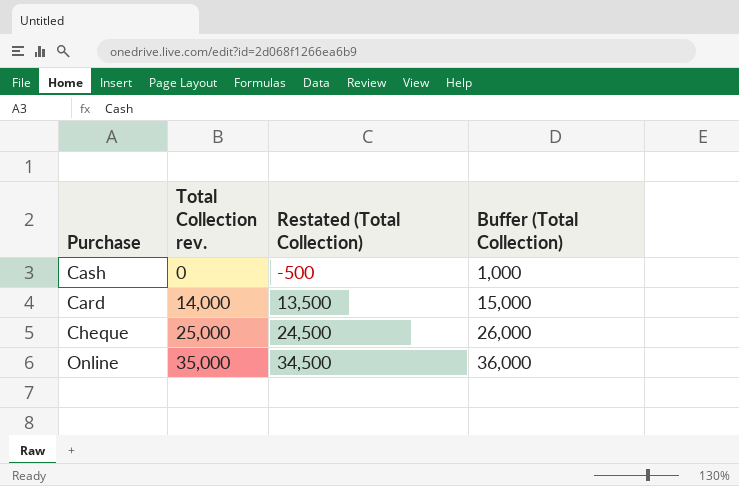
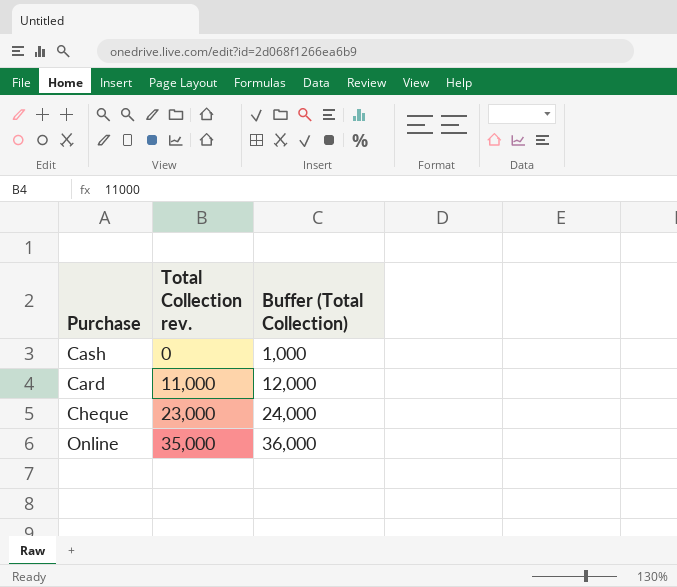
column Restated (Total Collection) | formula: [Total Collection rev.] - 500 -> none
Card | Total Collection rev.: 14,000 -> 11,000
Card | Buffer (Total Collection): 15,000 -> 12,000
Cheque | Total Collection rev.: 25,000 -> 23,000
Cheque | Buffer (Total Collection): 26,000 -> 24,000

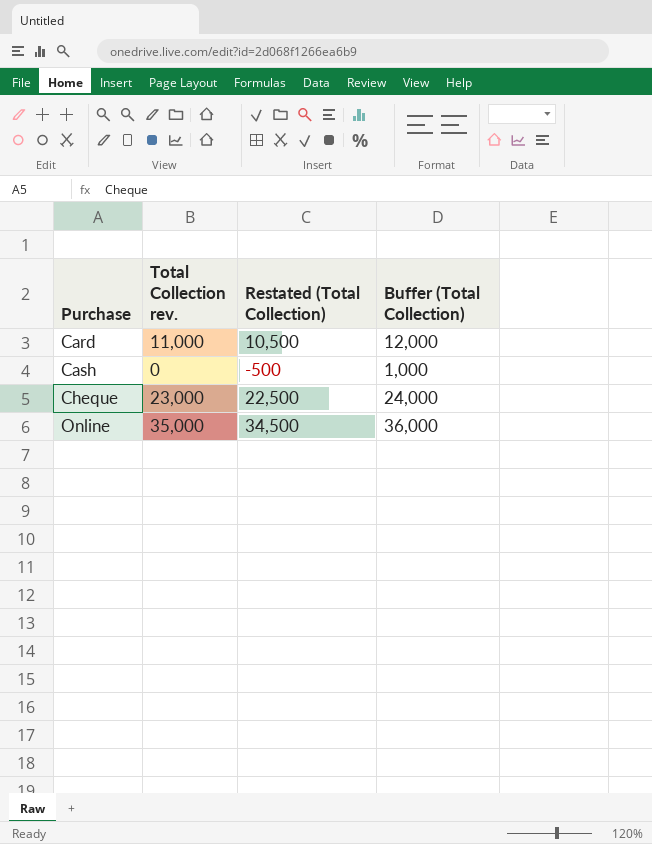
row order: Total Collection rev. ascending -> Purchase ascending
column Restated (Total Collection) | formula: none -> [Total Collection rev.] - 500

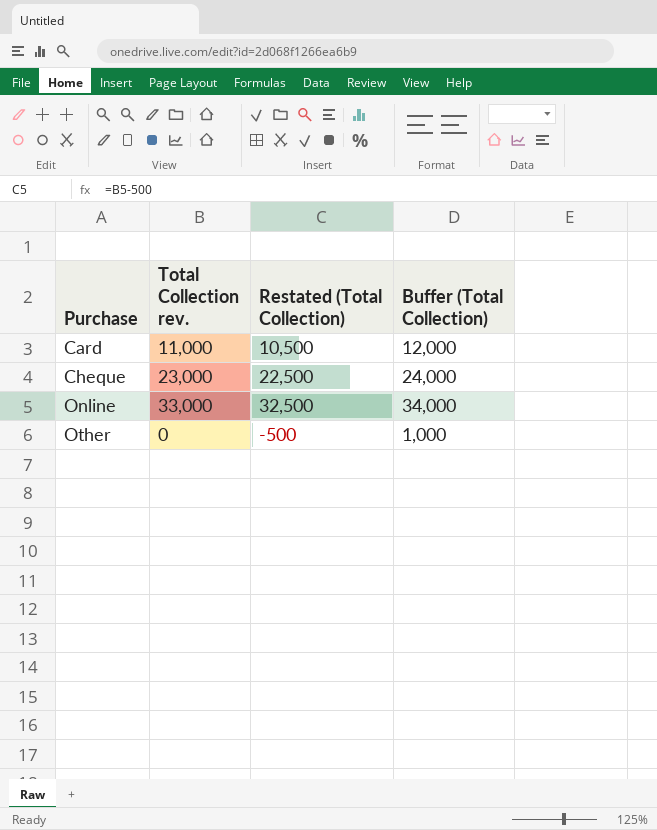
row Cash: 0 | -500 | 1,000 -> none
Online | Total Collection rev.: 35,000 -> 33,000
Online | Restated (Total Collection): 34,500 -> 32,500
Online | Buffer (Total Collection): 36,000 -> 34,000
row Other: none -> 0 | -500 | 1,000

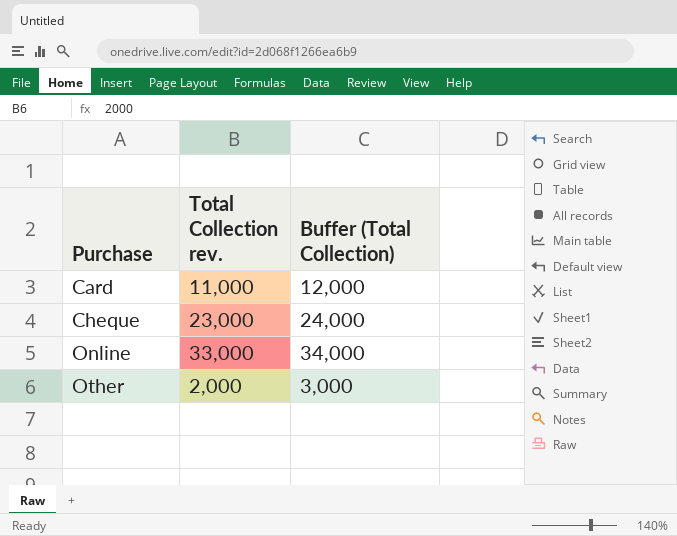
column Restated (Total Collection) | formula: [Total Collection rev.] - 500 -> none
Other | Total Collection rev.: 0 -> 2,000
Other | Buffer (Total Collection): 1,000 -> 3,000

